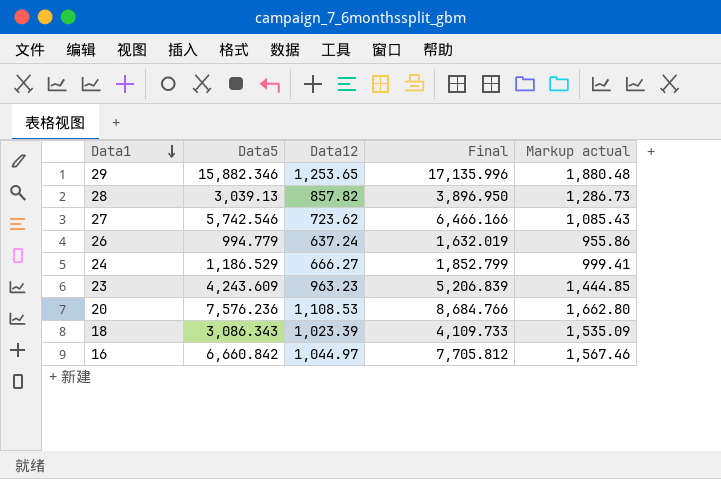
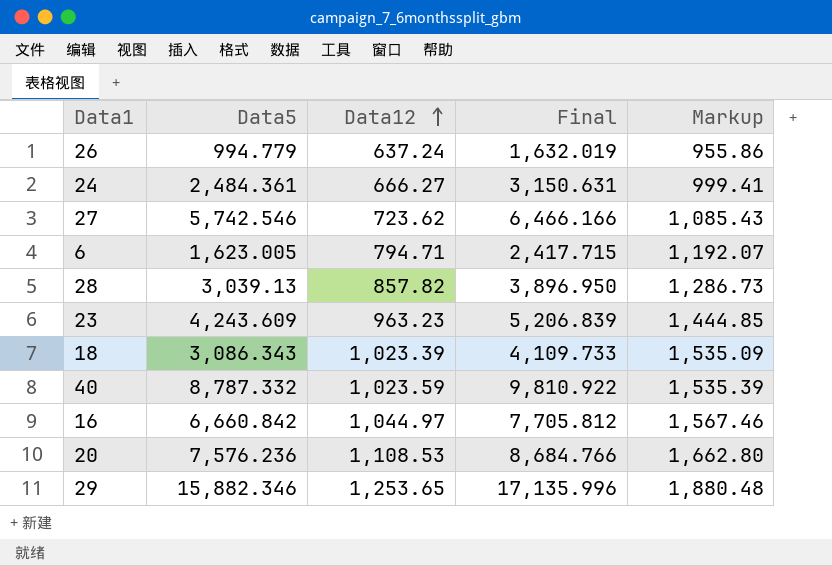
row order: Data1 descending -> Data12 ascending
column name: Markup actual -> Markup
24 | Data5: 1,186.529 -> 2,484.361
24 | Final: 1,852.799 -> 3,150.631
row 6: none -> 1,623.005 | 794.71 | 2,417.715 | 1,192.07
row 40: none -> 8,787.332 | 1,023.59 | 9,810.922 | 1,535.39

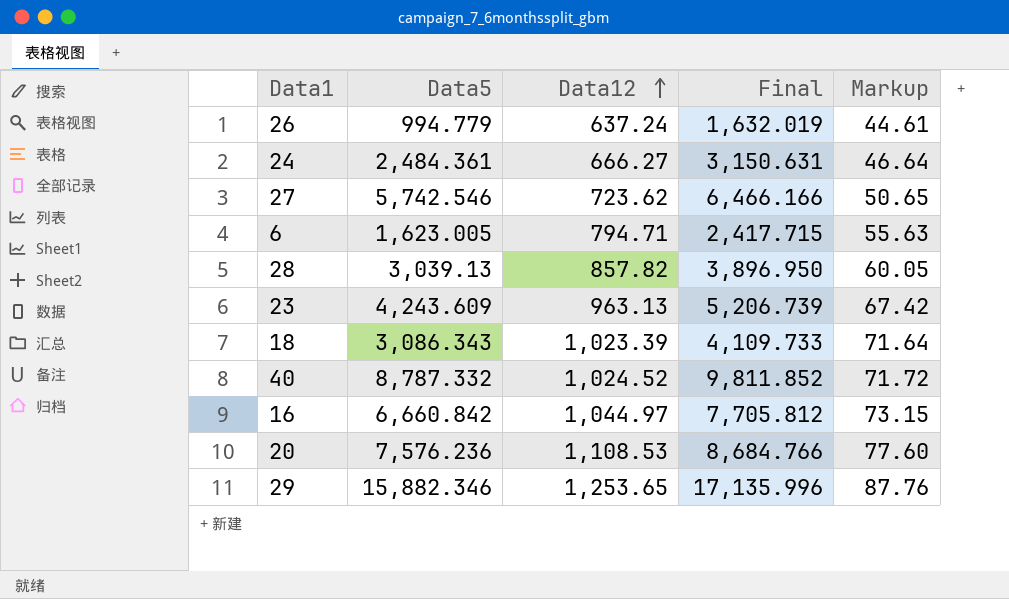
column Markup | formula: [Data12] * 1.5 -> [Data12] * 0.07
23 | Data12: 963.23 -> 963.13
23 | Final: 5,206.839 -> 5,206.739
40 | Data12: 1,023.59 -> 1,024.52
40 | Final: 9,810.922 -> 9,811.852

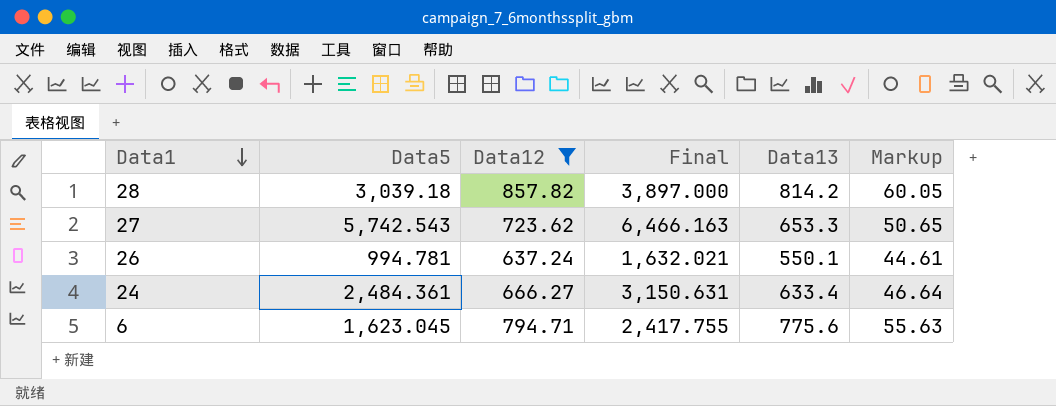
filter: none -> Data12 <= 857.82
row order: Data12 ascending -> Data1 descending
column Data13 | position: none -> 5
28 | Data5: 3,039.13 -> 3,039.18
28 | Final: 3,896.950 -> 3,897.000
27 | Data5: 5,742.546 -> 5,742.543
27 | Final: 6,466.166 -> 6,466.163
26 | Data5: 994.779 -> 994.781
26 | Final: 1,632.019 -> 1,632.021
6 | Data5: 1,623.005 -> 1,623.045
6 | Final: 2,417.715 -> 2,417.755

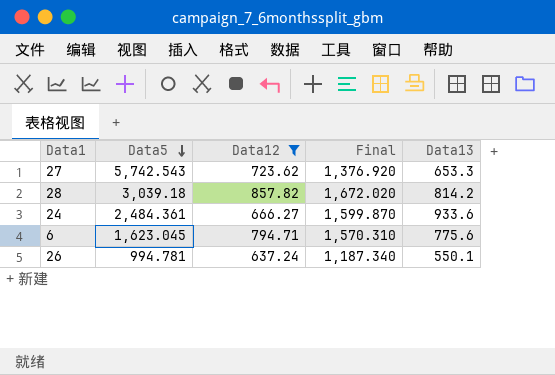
row order: Data1 descending -> Data5 descending
column Markup | formula: [Data12] * 0.07 -> none
column Final | formula: [Data5] + [Data12] -> [Data12] + [Data13]
24 | Data13: 633.4 -> 933.6

